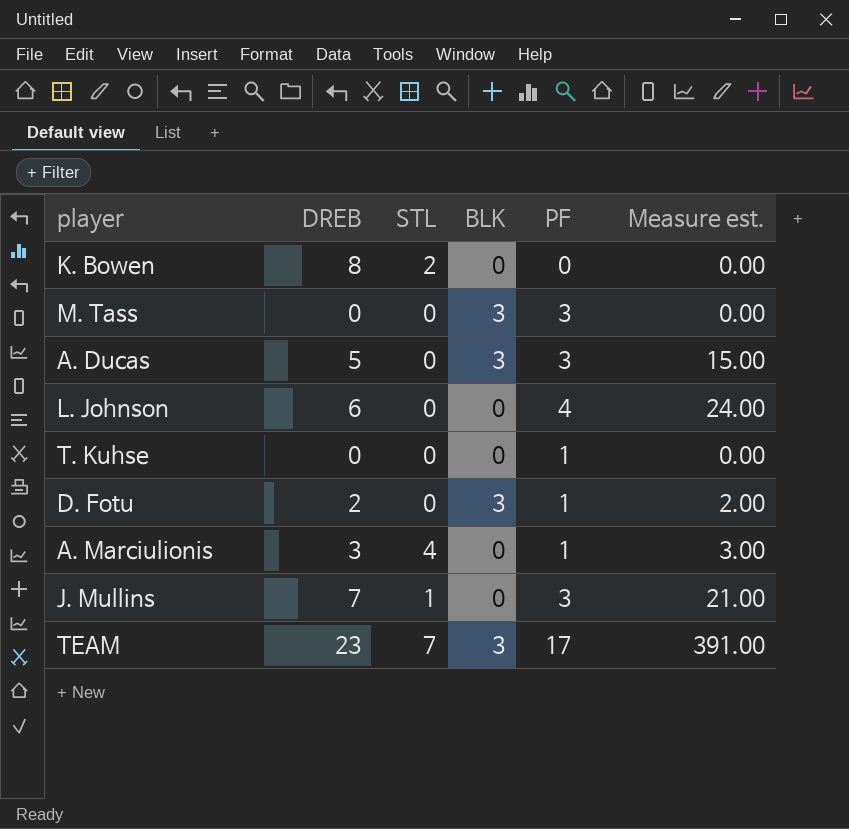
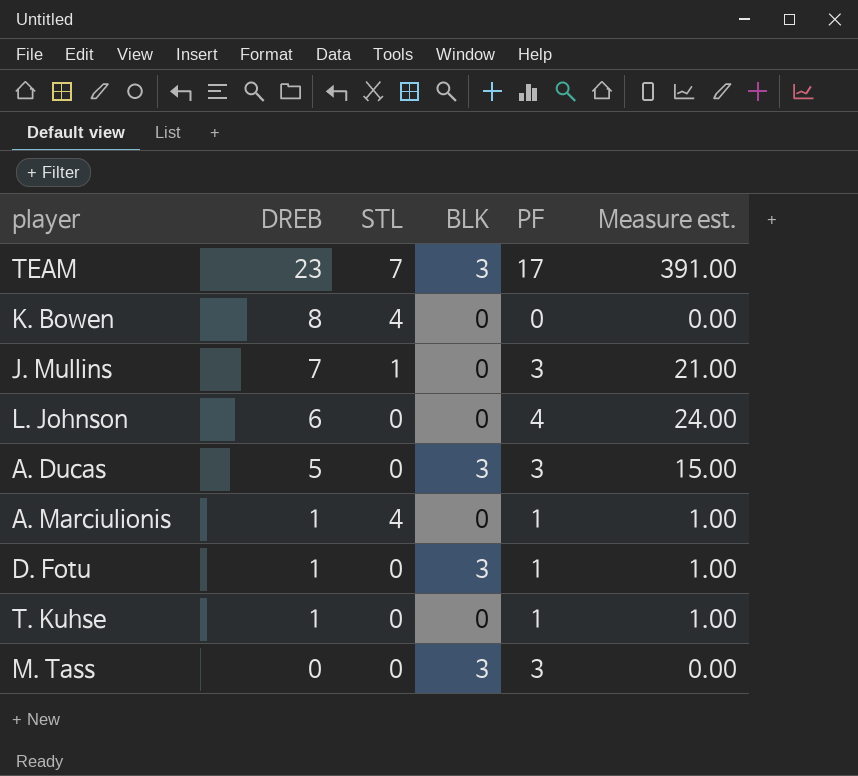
row order: none -> DREB descending
K. Bowen | STL: 2 -> 4
A. Marciulionis | DREB: 3 -> 1
A. Marciulionis | Measure est.: 3.00 -> 1.00
D. Fotu | DREB: 2 -> 1
D. Fotu | Measure est.: 2.00 -> 1.00
T. Kuhse | DREB: 0 -> 1
T. Kuhse | Measure est.: 0.00 -> 1.00

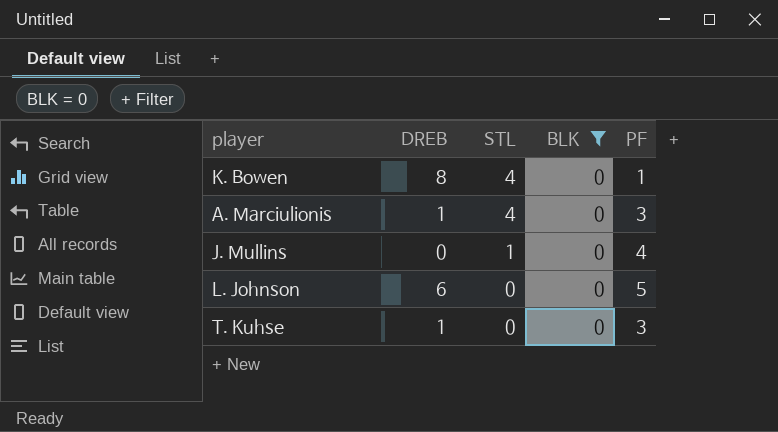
filter: none -> BLK = 0
row order: DREB descending -> STL descending
column Measure est. | formula: [DREB] * [PF] -> none
K. Bowen | PF: 0 -> 1
A. Marciulionis | PF: 1 -> 3
J. Mullins | DREB: 7 -> 0
J. Mullins | PF: 3 -> 4
L. Johnson | PF: 4 -> 5
T. Kuhse | PF: 1 -> 3

